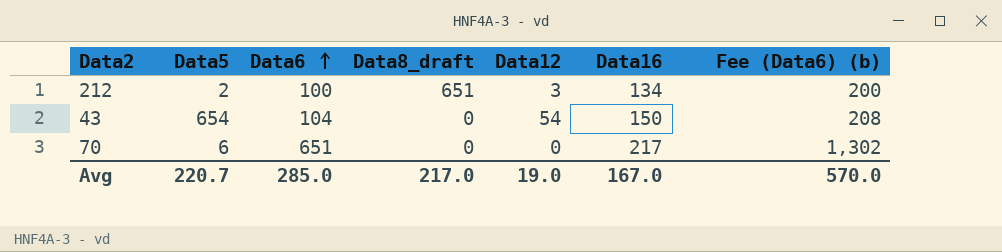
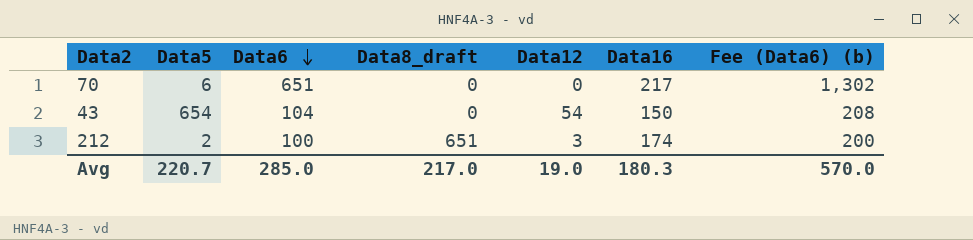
row order: Data6 ascending -> Data6 descending
212 | Data16: 134 -> 174
Avg | Data16: 167.0 -> 180.3

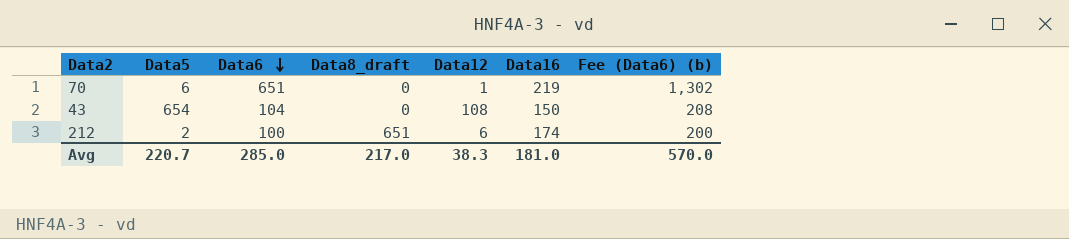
70 | Data12: 0 -> 1
70 | Data16: 217 -> 219
43 | Data12: 54 -> 108
212 | Data12: 3 -> 6
Avg | Data12: 19.0 -> 38.3
Avg | Data16: 180.3 -> 181.0

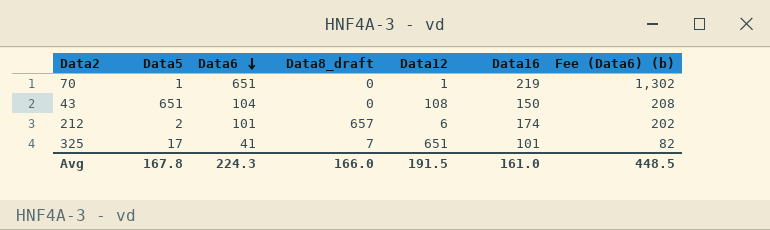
70 | Data5: 6 -> 1
43 | Data5: 654 -> 651
212 | Data6: 100 -> 101
212 | Data8_draft: 651 -> 657
212 | Fee (Data6) (b): 200 -> 202
row 325: none -> 17 | 41 | 7 | 651 | 101 | 82
Avg | Data5: 220.7 -> 167.8
Avg | Data6: 285.0 -> 224.3
Avg | Data8_draft: 217.0 -> 166.0
Avg | Data12: 38.3 -> 191.5
Avg | Data16: 181.0 -> 161.0
Avg | Fee (Data6) (b): 570.0 -> 448.5

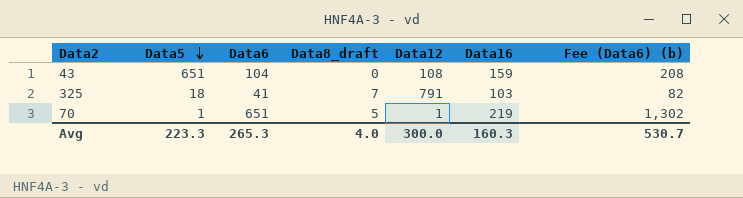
row order: Data6 descending -> Data5 descending
row 212: 2 | 101 | 657 | 6 | 174 | 202 -> none
43 | Data16: 150 -> 159
325 | Data5: 17 -> 18
325 | Data12: 651 -> 791
325 | Data16: 101 -> 103
70 | Data8_draft: 0 -> 5
Avg | Data5: 167.8 -> 223.3
Avg | Data6: 224.3 -> 265.3
Avg | Data8_draft: 166.0 -> 4.0
Avg | Data12: 191.5 -> 300.0
Avg | Data16: 161.0 -> 160.3
Avg | Fee (Data6) (b): 448.5 -> 530.7

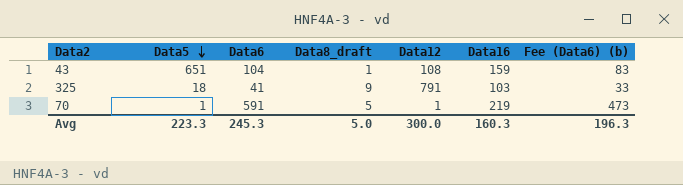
column Fee (Data6) (b) | formula: [Data6] * 2 -> [Data6] * 0.8
43 | Data8_draft: 0 -> 1
325 | Data8_draft: 7 -> 9
70 | Data6: 651 -> 591
Avg | Data6: 265.3 -> 245.3
Avg | Data8_draft: 4.0 -> 5.0
Avg | Fee (Data6) (b): 530.7 -> 196.3

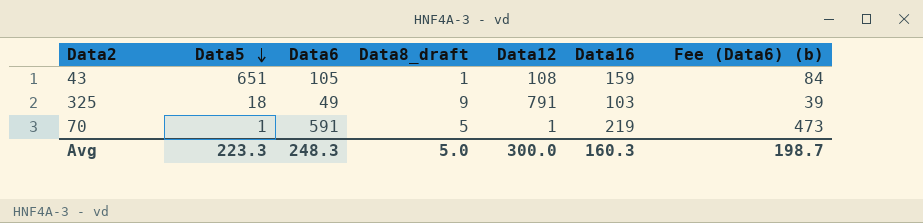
43 | Data6: 104 -> 105
43 | Fee (Data6) (b): 83 -> 84
325 | Data6: 41 -> 49
325 | Fee (Data6) (b): 33 -> 39
Avg | Data6: 245.3 -> 248.3
Avg | Fee (Data6) (b): 196.3 -> 198.7

